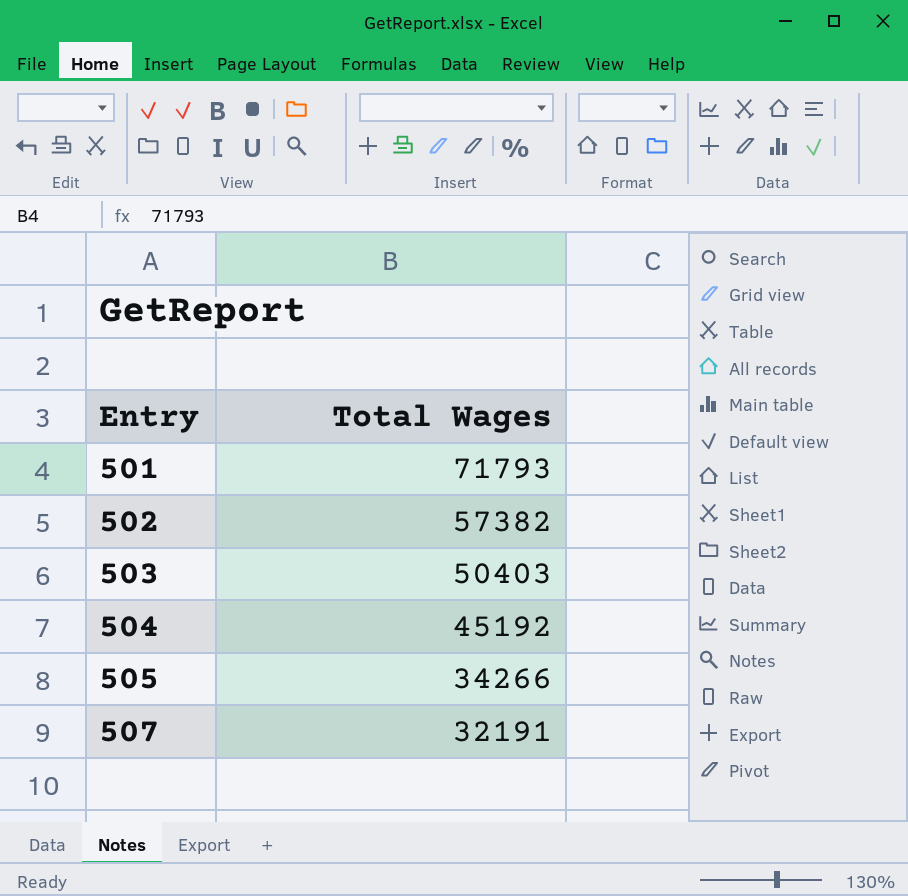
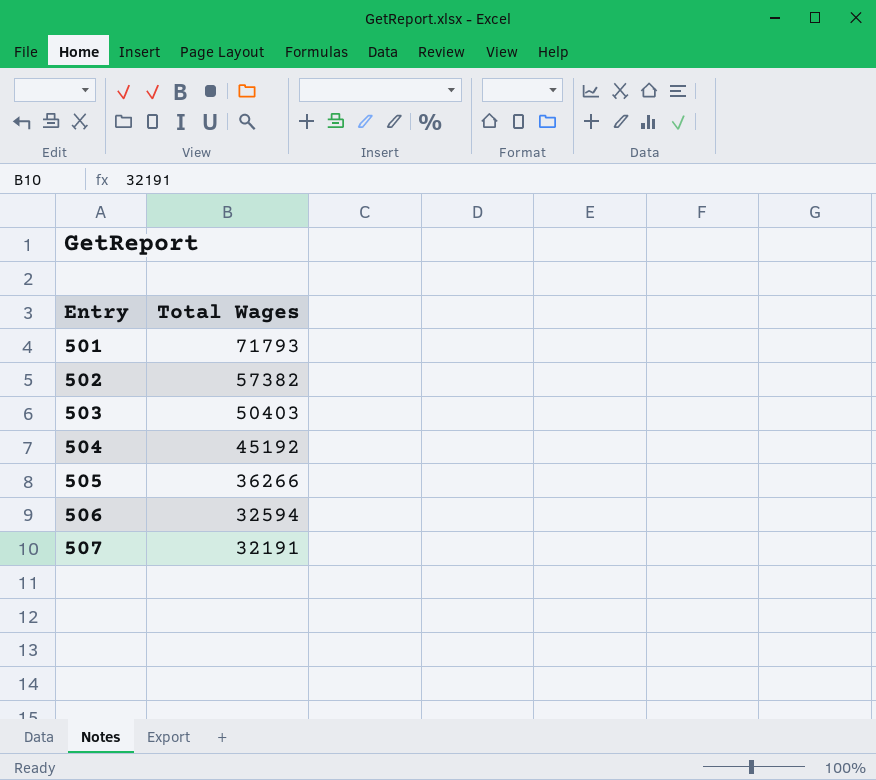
505 | Total Wages: 34266 -> 36266
row 506: none -> 32594

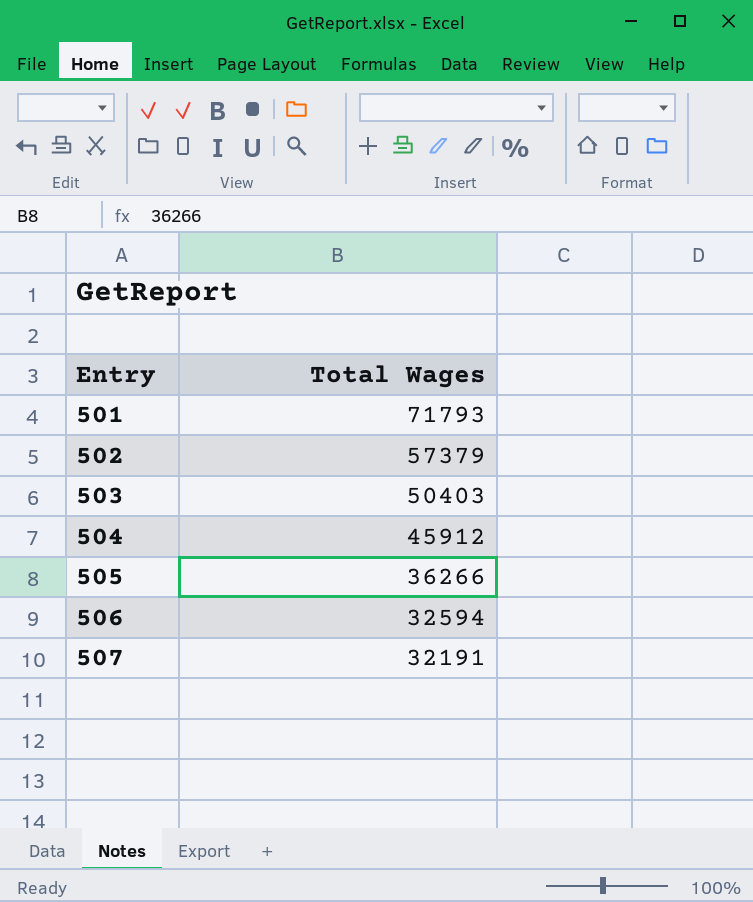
502 | Total Wages: 57382 -> 57379
504 | Total Wages: 45192 -> 45912

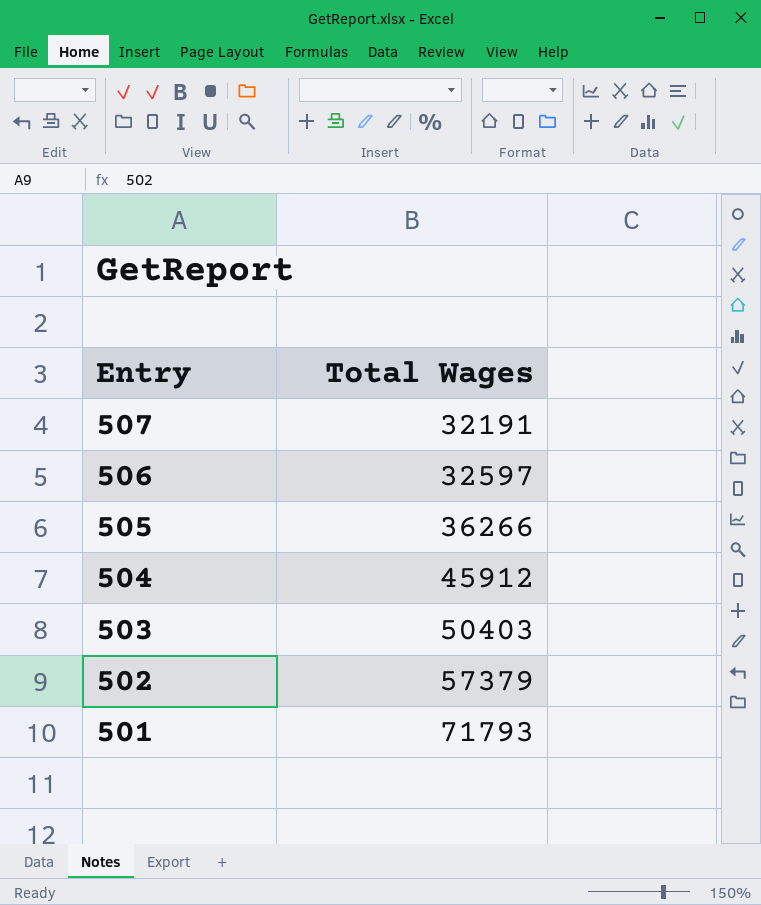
row order: Entry ascending -> Entry descending
506 | Total Wages: 32594 -> 32597

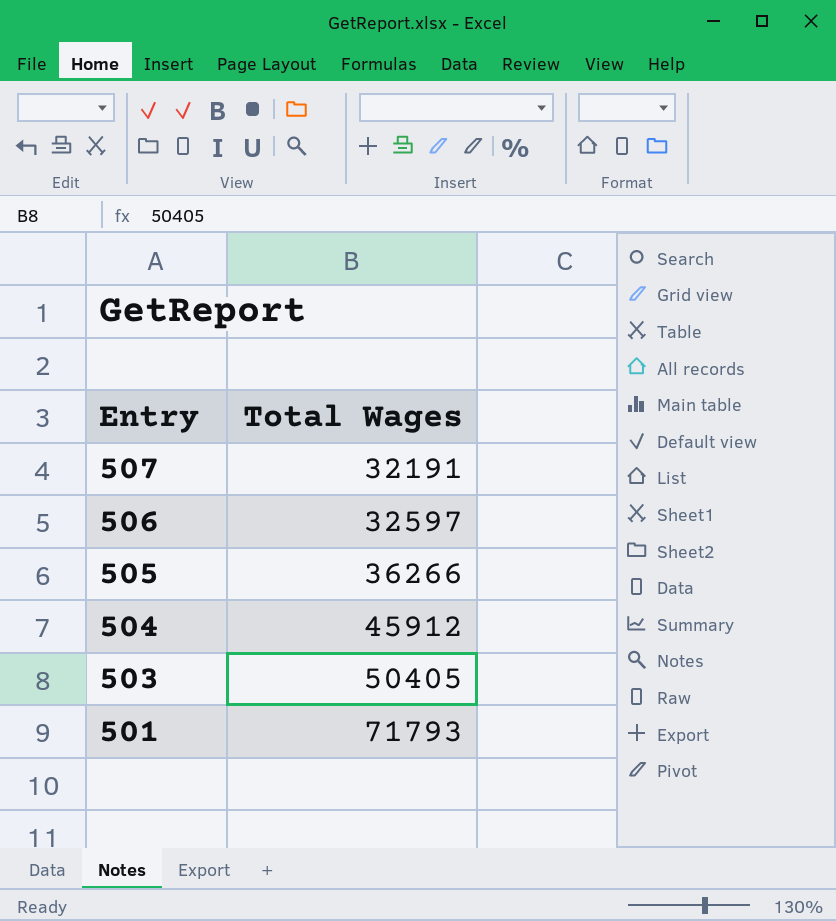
row 502: 57379 -> none
503 | Total Wages: 50403 -> 50405

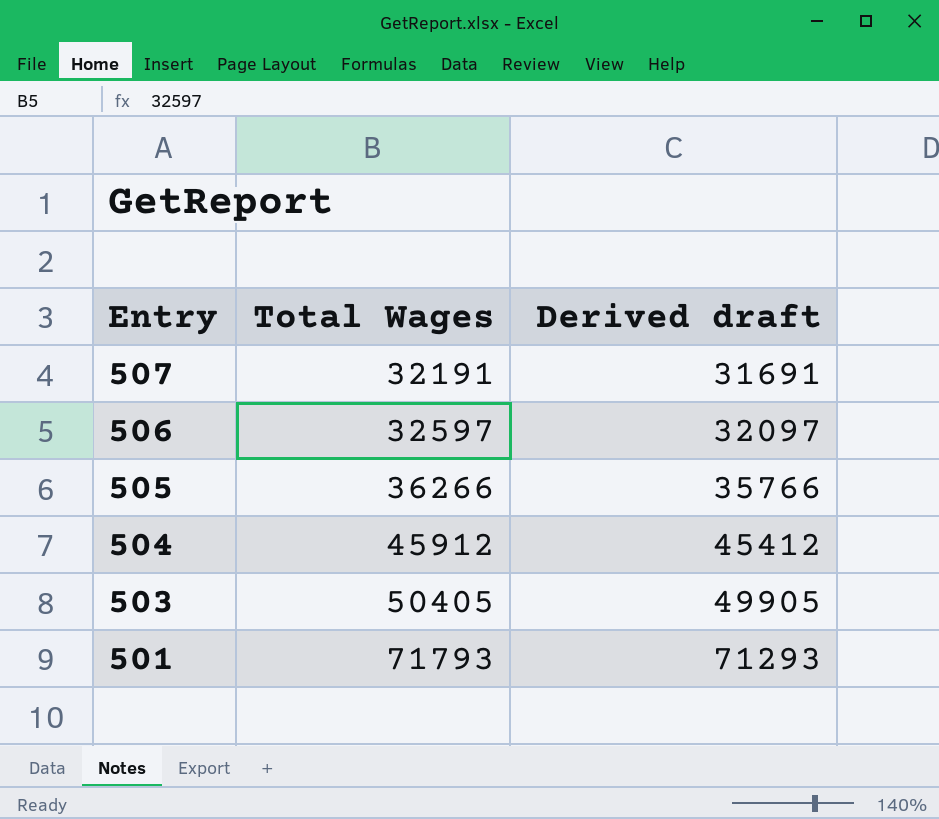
column Derived draft | formula: none -> [Total Wages] - 500

